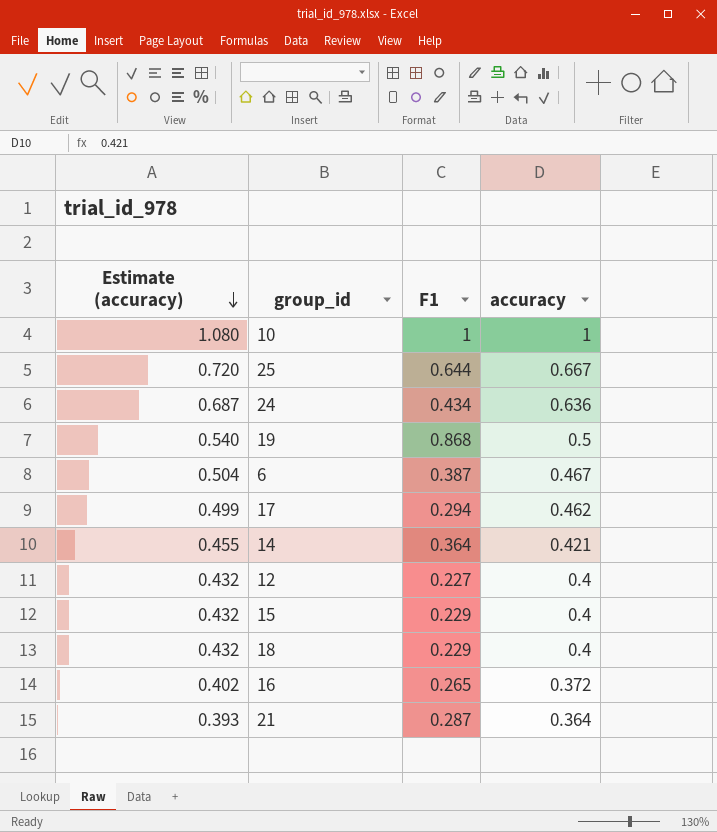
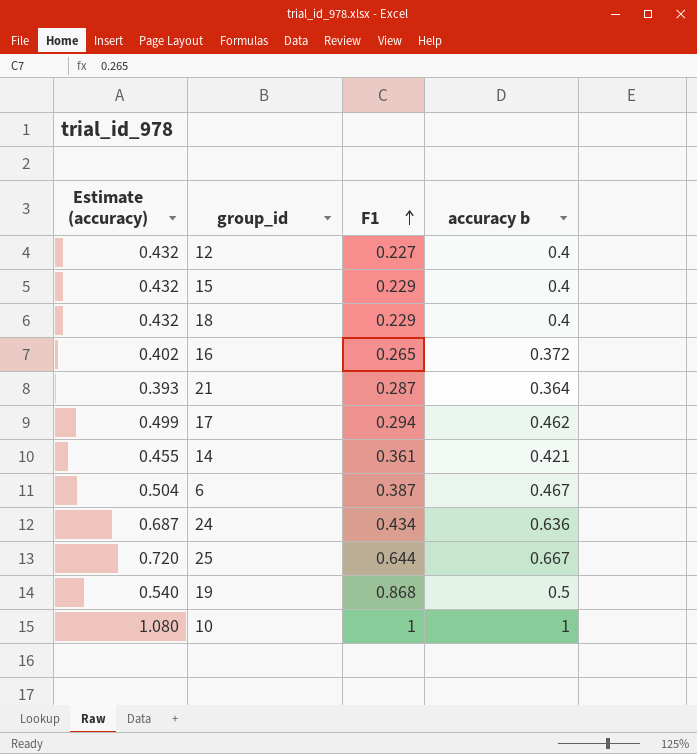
row order: Estimate (accuracy) descending -> F1 ascending
column name: accuracy -> accuracy b
14 | F1: 0.364 -> 0.361

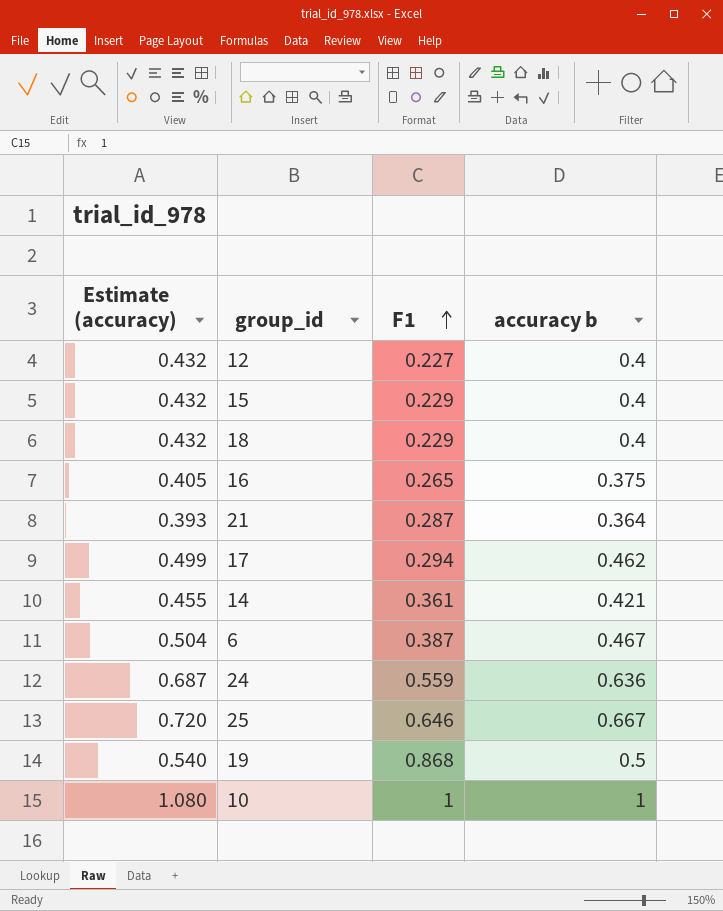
16 | Estimate (accuracy): 0.402 -> 0.405
16 | accuracy b: 0.372 -> 0.375
24 | F1: 0.434 -> 0.559
25 | F1: 0.644 -> 0.646

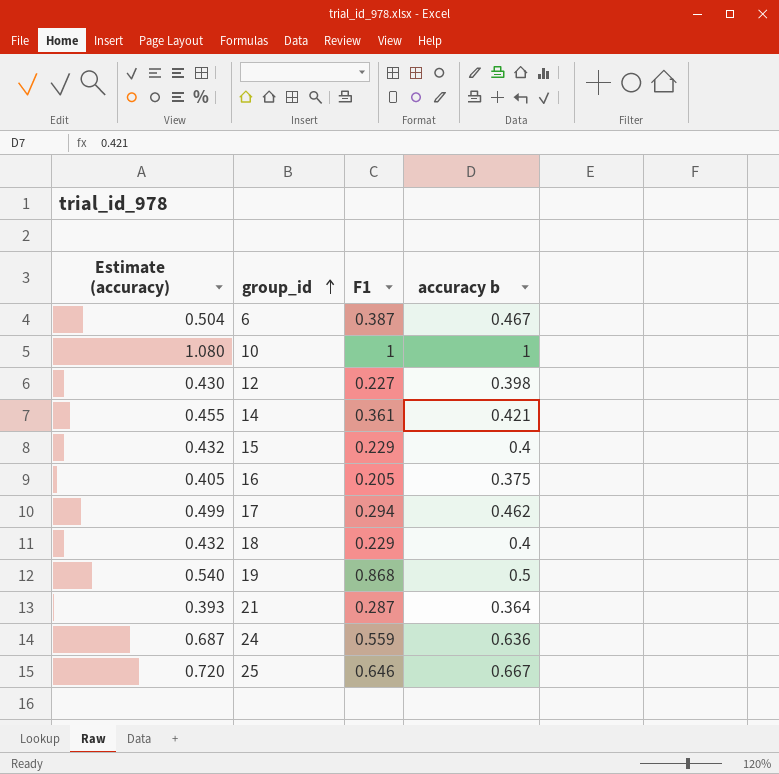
row order: F1 ascending -> group_id ascending
12 | Estimate (accuracy): 0.432 -> 0.430
12 | accuracy b: 0.4 -> 0.398
16 | F1: 0.265 -> 0.205

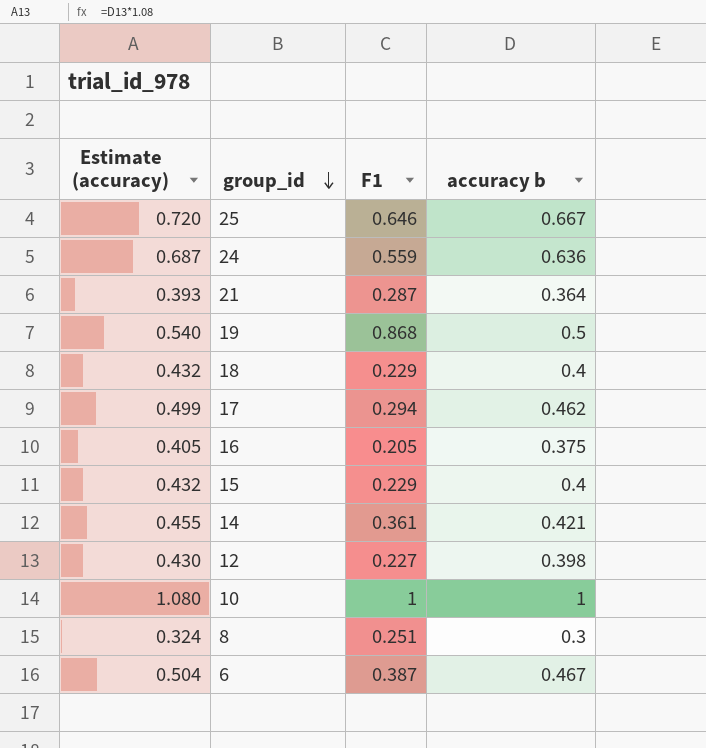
row order: group_id ascending -> group_id descending
row 8: none -> 0.324 | 0.251 | 0.3

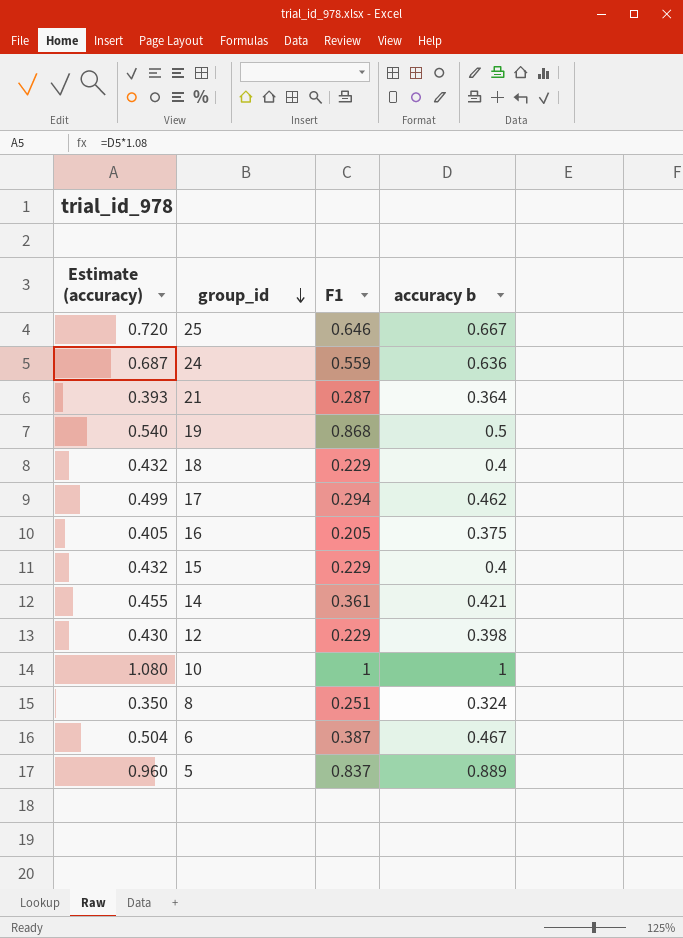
12 | F1: 0.227 -> 0.229
8 | Estimate (accuracy): 0.324 -> 0.350
8 | accuracy b: 0.3 -> 0.324
row 5: none -> 0.960 | 0.837 | 0.889

